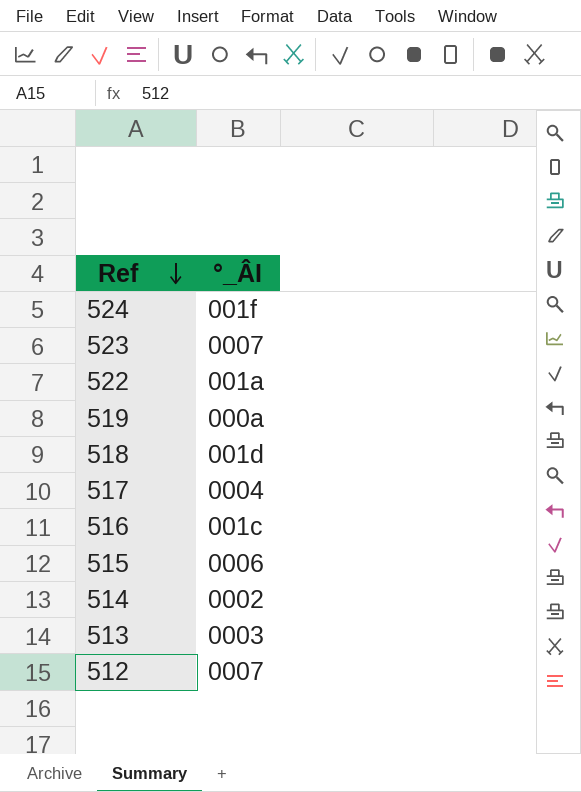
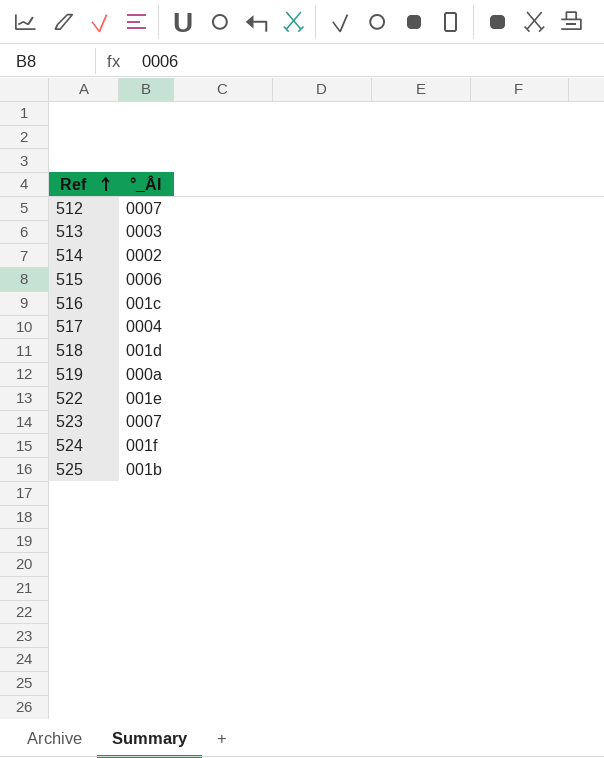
row order: Ref descending -> Ref ascending
522 | °_ÂI: 001a -> 001e
row 525: none -> 001b

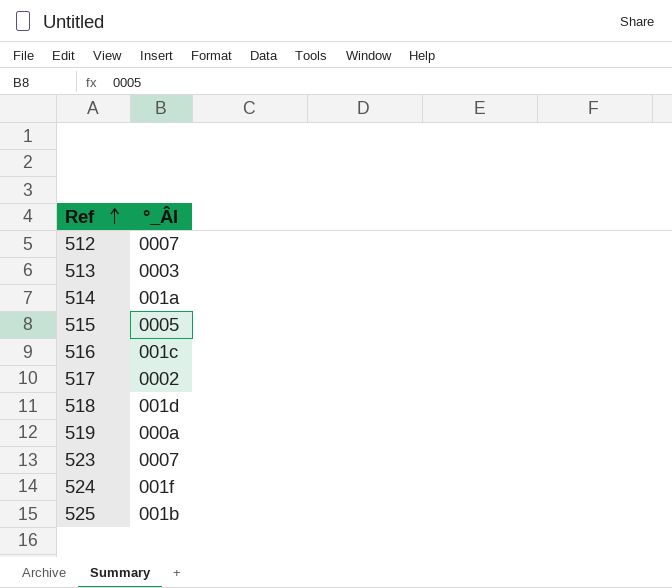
row 522: 001e -> none
514 | °_ÂI: 0002 -> 001a
515 | °_ÂI: 0006 -> 0005
517 | °_ÂI: 0004 -> 0002

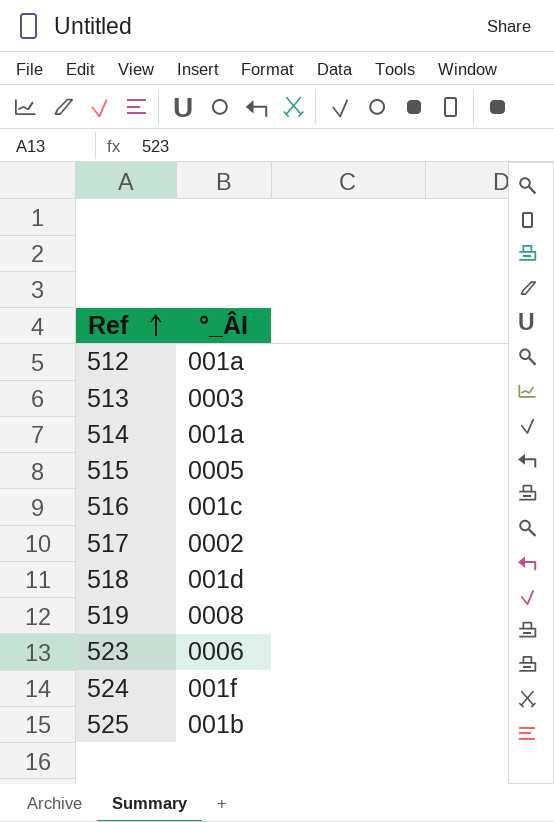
512 | °_ÂI: 0007 -> 001a
519 | °_ÂI: 000a -> 0008
523 | °_ÂI: 0007 -> 0006

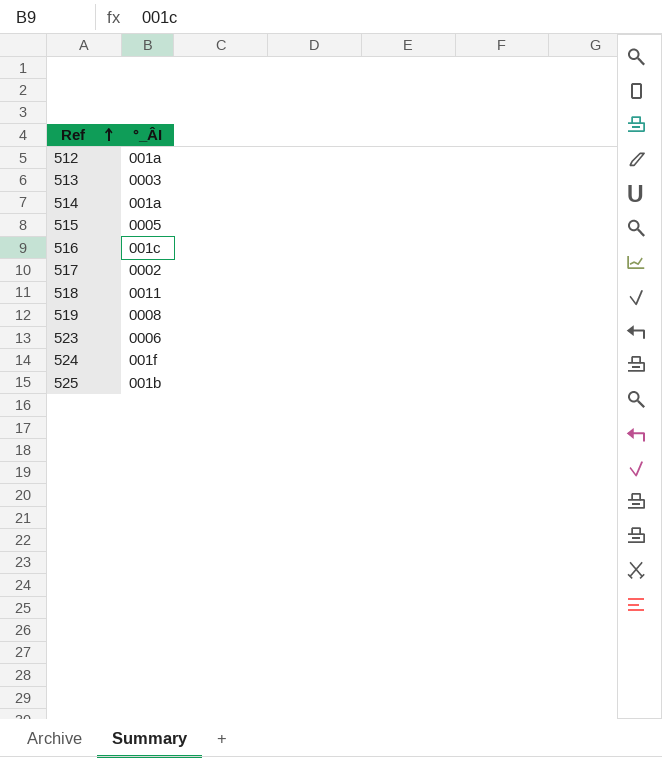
518 | °_ÂI: 001d -> 0011

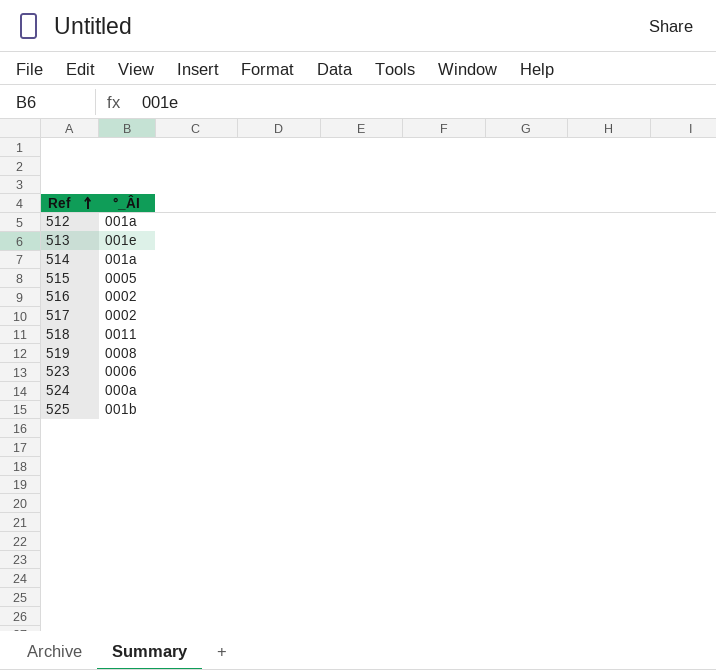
513 | °_ÂI: 0003 -> 001e
516 | °_ÂI: 001c -> 0002
524 | °_ÂI: 001f -> 000a

